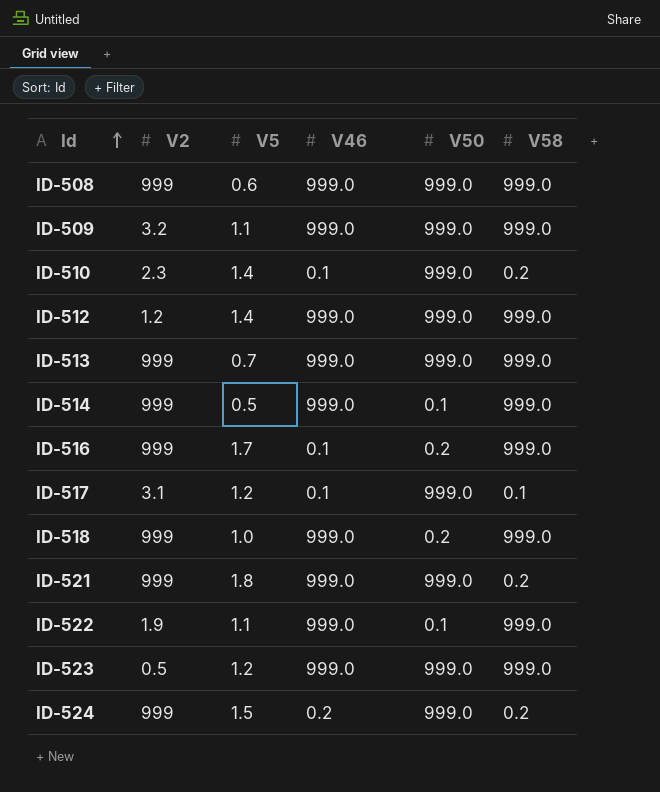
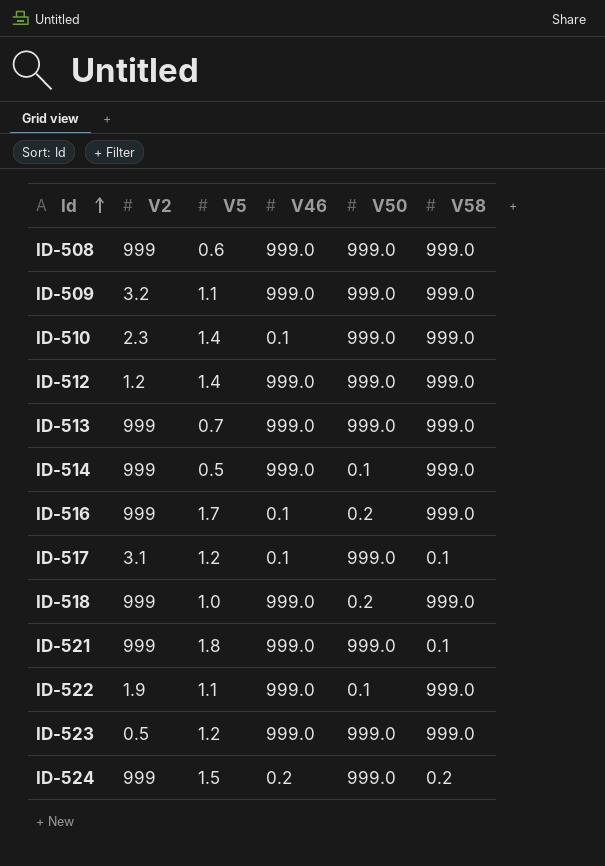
ID-510 | V58: 0.2 -> 999.0
ID-521 | V58: 0.2 -> 0.1

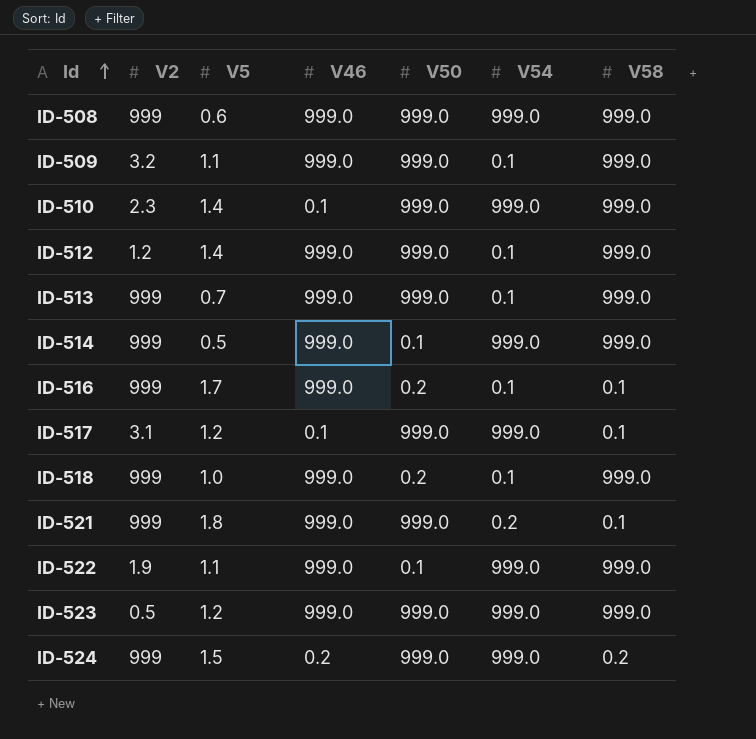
column V54 | position: none -> 6
ID-516 | V46: 0.1 -> 999.0
ID-516 | V58: 999.0 -> 0.1

